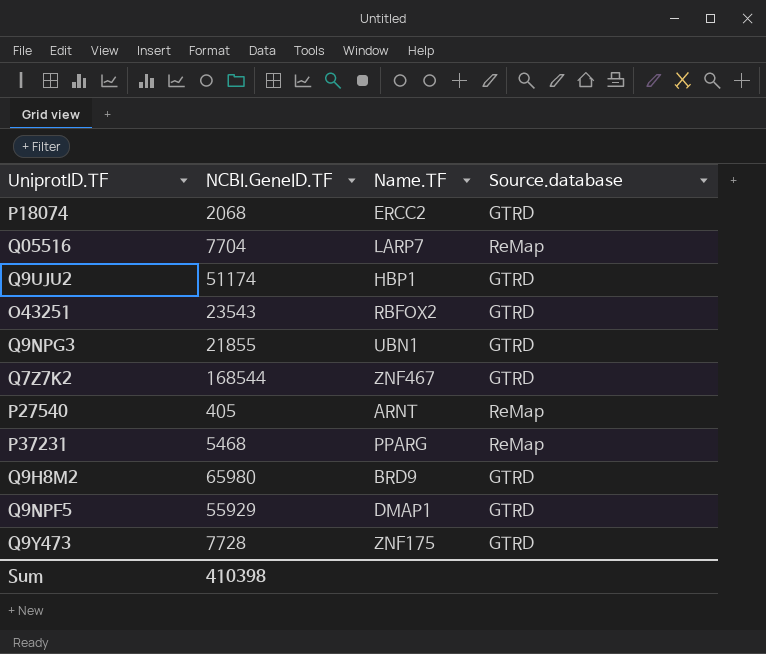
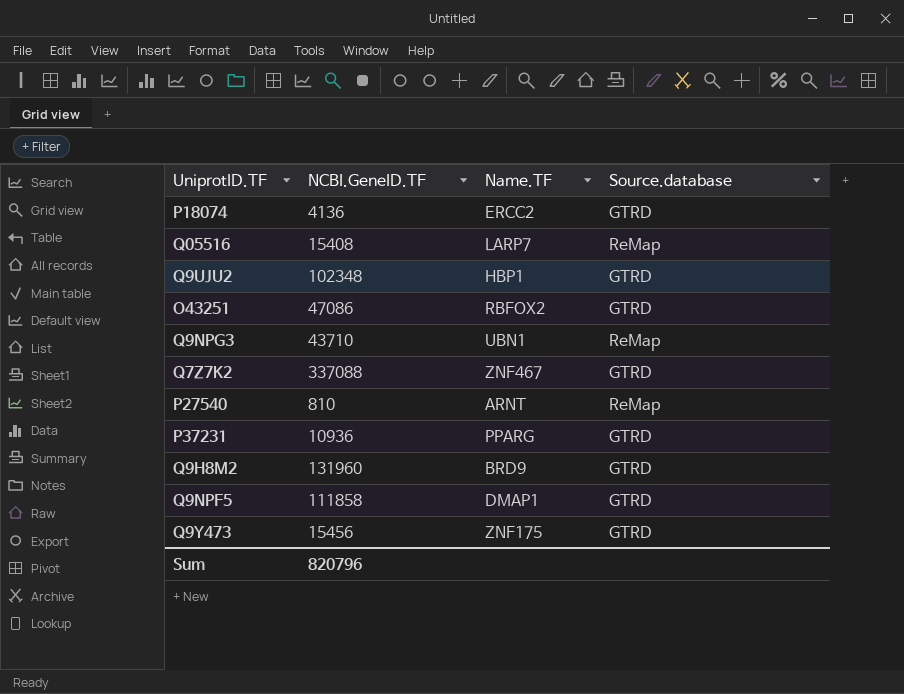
P18074 | NCBI.GeneID.TF: 2068 -> 4136
Q05516 | NCBI.GeneID.TF: 7704 -> 15408
Q9UJU2 | NCBI.GeneID.TF: 51174 -> 102348
O43251 | NCBI.GeneID.TF: 23543 -> 47086
Q9NPG3 | NCBI.GeneID.TF: 21855 -> 43710
Q9NPG3 | Source.database: GTRD -> ReMap
Q7Z7K2 | NCBI.GeneID.TF: 168544 -> 337088
P27540 | NCBI.GeneID.TF: 405 -> 810
P37231 | NCBI.GeneID.TF: 5468 -> 10936
P37231 | Source.database: ReMap -> GTRD
Q9H8M2 | NCBI.GeneID.TF: 65980 -> 131960
Q9NPF5 | NCBI.GeneID.TF: 55929 -> 111858
Q9Y473 | NCBI.GeneID.TF: 7728 -> 15456
Sum | NCBI.GeneID.TF: 410398 -> 820796

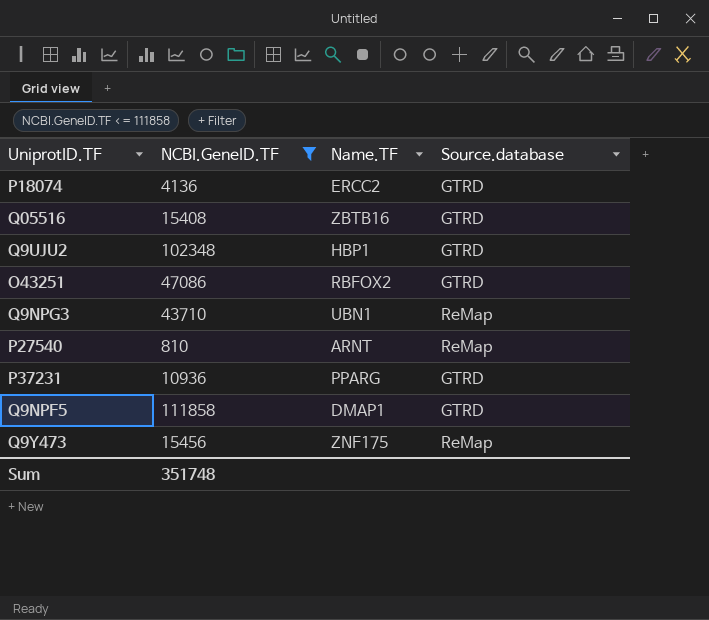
filter: none -> NCBI.GeneID.TF <= 111858
Q05516 | Name.TF: LARP7 -> ZBTB16
Q05516 | Source.database: ReMap -> GTRD
Q9Y473 | Source.database: GTRD -> ReMap
Sum | NCBI.GeneID.TF: 820796 -> 351748

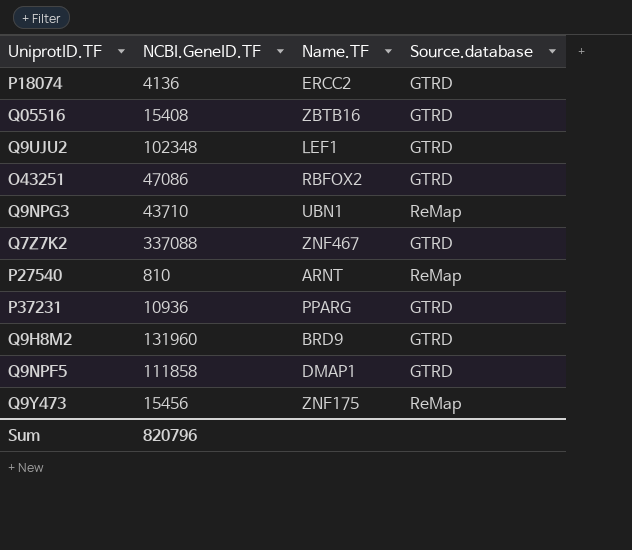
filter: NCBI.GeneID.TF <= 111858 -> none
Q9UJU2 | Name.TF: HBP1 -> LEF1
Sum | NCBI.GeneID.TF: 351748 -> 820796

